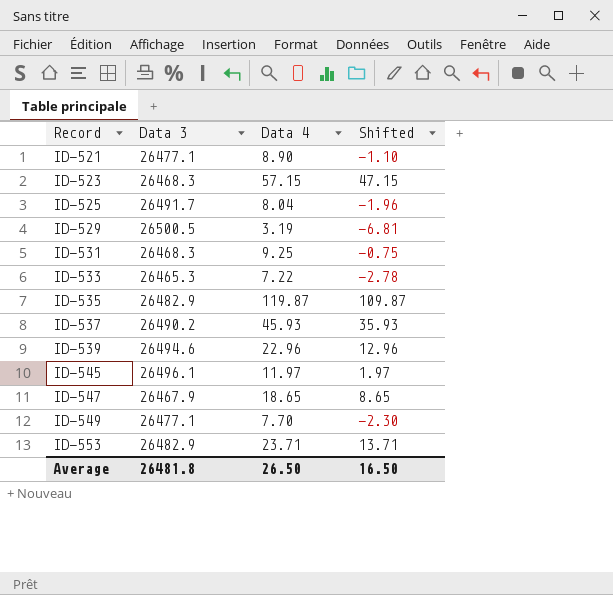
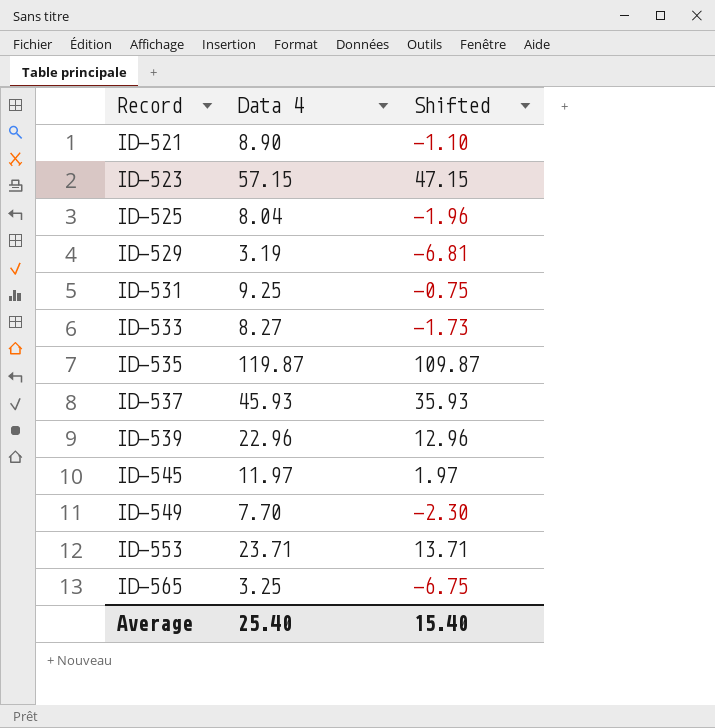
column Data 3 | position: 2 -> none
row ID-547: 26467.9 | 18.65 | 8.65 -> none
ID-533 | Data 4: 7.22 -> 8.27
ID-533 | Shifted: -2.78 -> -1.73
row ID-565: none -> 3.25 | -6.75
Average | Data 4: 26.50 -> 25.40
Average | Shifted: 16.50 -> 15.40

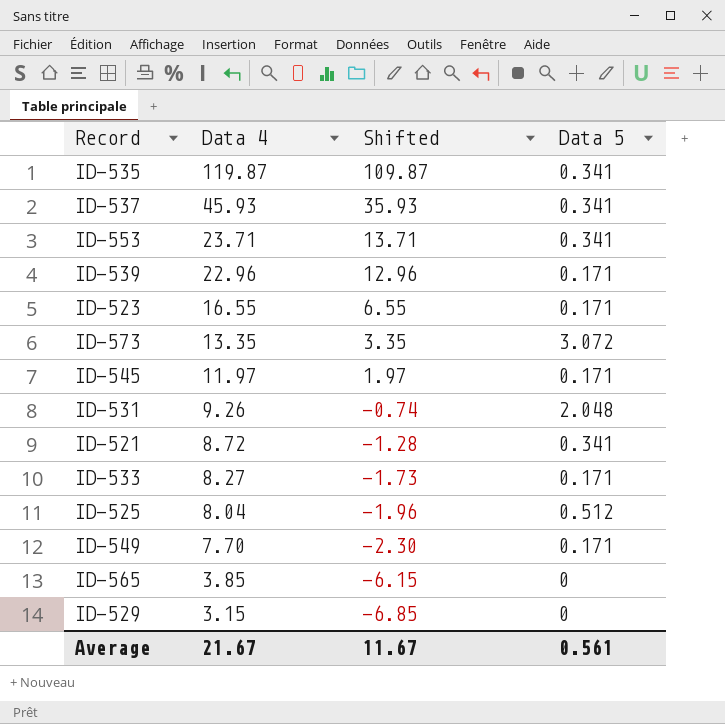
row order: Record ascending -> Data 4 descending
column Data 5 | position: none -> 4
ID-523 | Data 4: 57.15 -> 16.55
ID-523 | Shifted: 47.15 -> 6.55
row ID-573: none -> 13.35 | 3.35 | 3.072
ID-531 | Data 4: 9.25 -> 9.26
ID-531 | Shifted: -0.75 -> -0.74
ID-521 | Data 4: 8.90 -> 8.72
ID-521 | Shifted: -1.10 -> -1.28
ID-565 | Data 4: 3.25 -> 3.85
ID-565 | Shifted: -6.75 -> -6.15
ID-529 | Data 4: 3.19 -> 3.15
ID-529 | Shifted: -6.81 -> -6.85
Average | Data 4: 25.40 -> 21.67
Average | Shifted: 15.40 -> 11.67

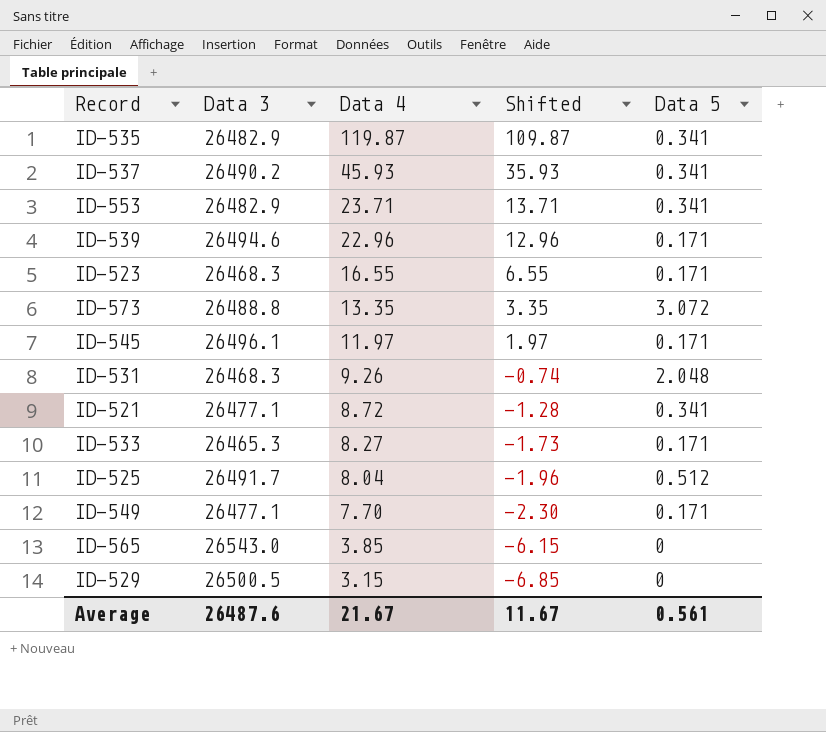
column Data 3 | position: none -> 2

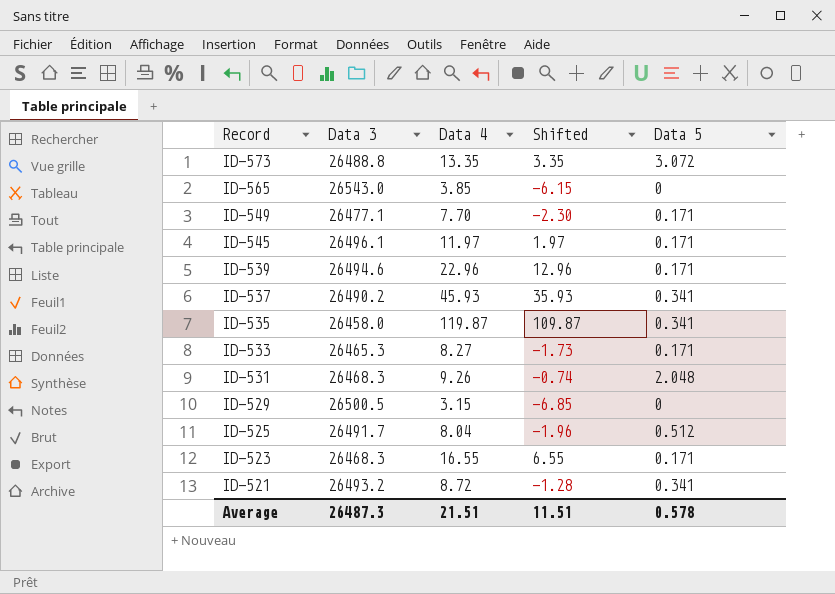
row order: Data 4 descending -> Record descending
row ID-553: 26482.9 | 23.71 | 13.71 | 0.341 -> none
ID-535 | Data 3: 26482.9 -> 26458.0
ID-521 | Data 3: 26477.1 -> 26493.2
Average | Data 3: 26487.6 -> 26487.3
Average | Data 4: 21.67 -> 21.51
Average | Shifted: 11.67 -> 11.51
Average | Data 5: 0.561 -> 0.578

